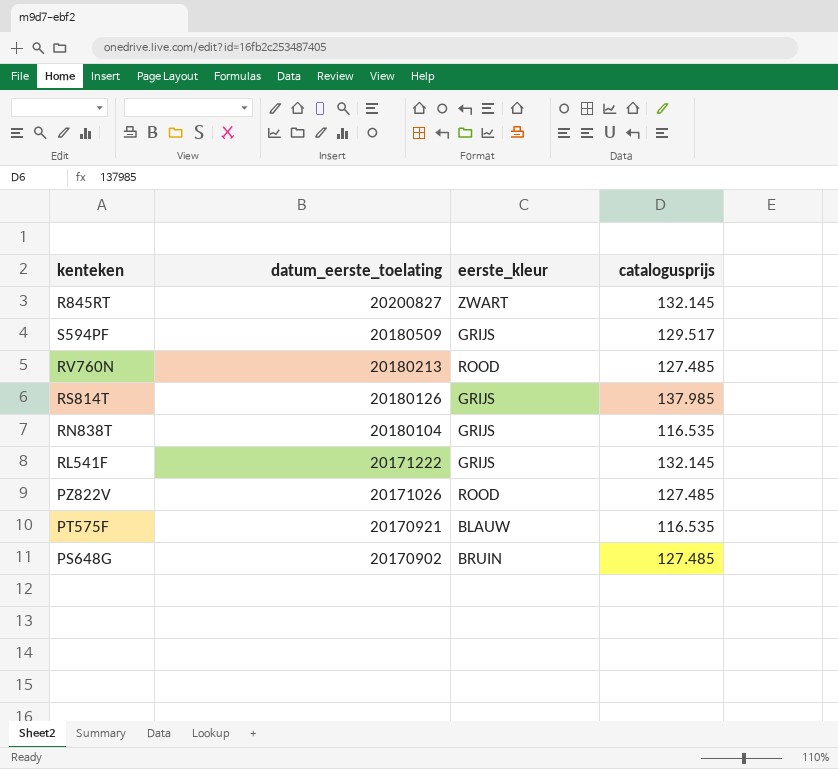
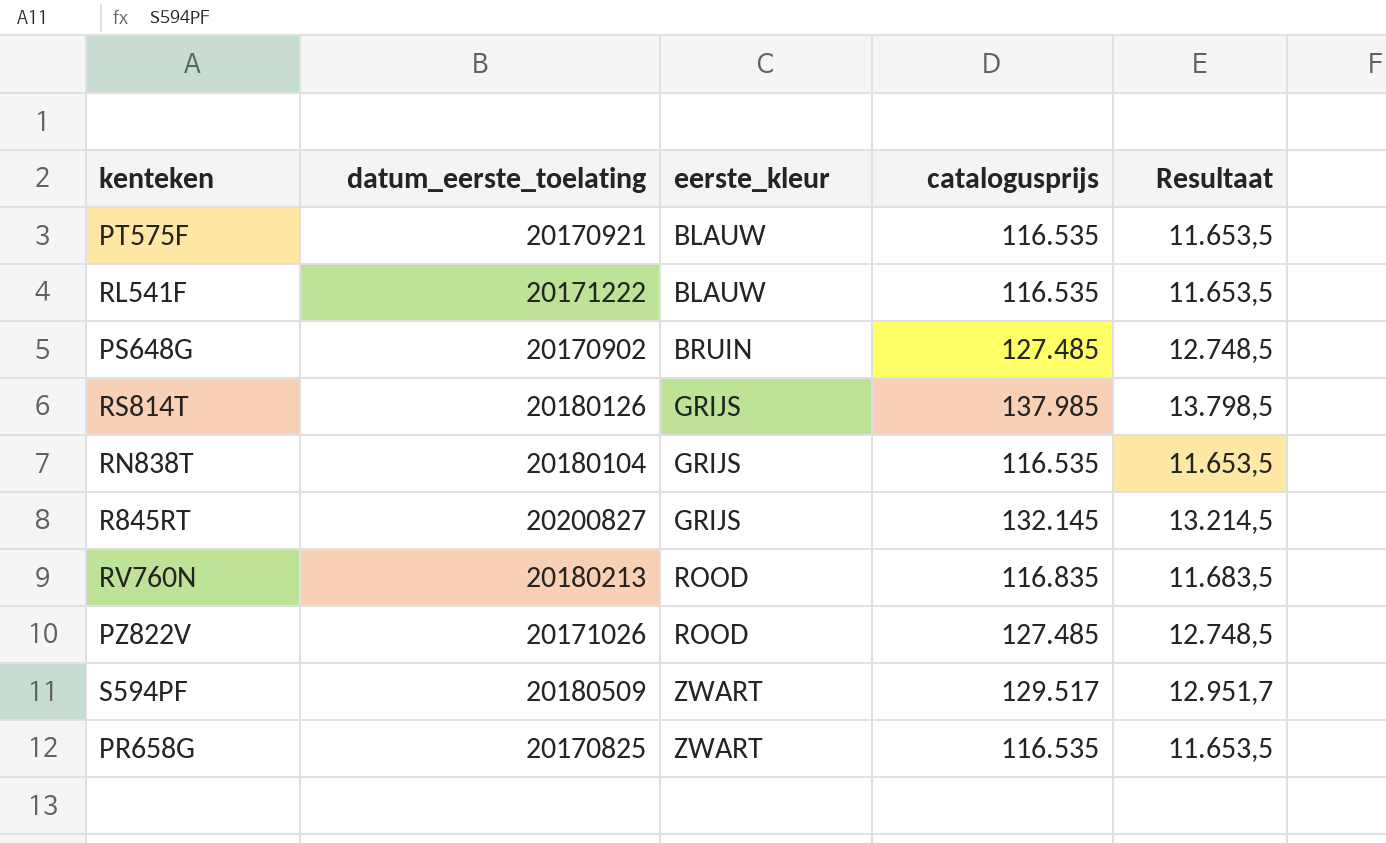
row order: datum_eerste_toelating descending -> eerste_kleur ascending
column Resultaat | formula: none -> [catalogusprijs] * 0,1
RL541F | eerste_kleur: GRIJS -> BLAUW
RL541F | catalogusprijs: 132.145 -> 116.535
R845RT | eerste_kleur: ZWART -> GRIJS
RV760N | catalogusprijs: 127.485 -> 116.835
S594PF | eerste_kleur: GRIJS -> ZWART
row PR658G: none -> 20170825 | ZWART | 116.535 | 11.653,5

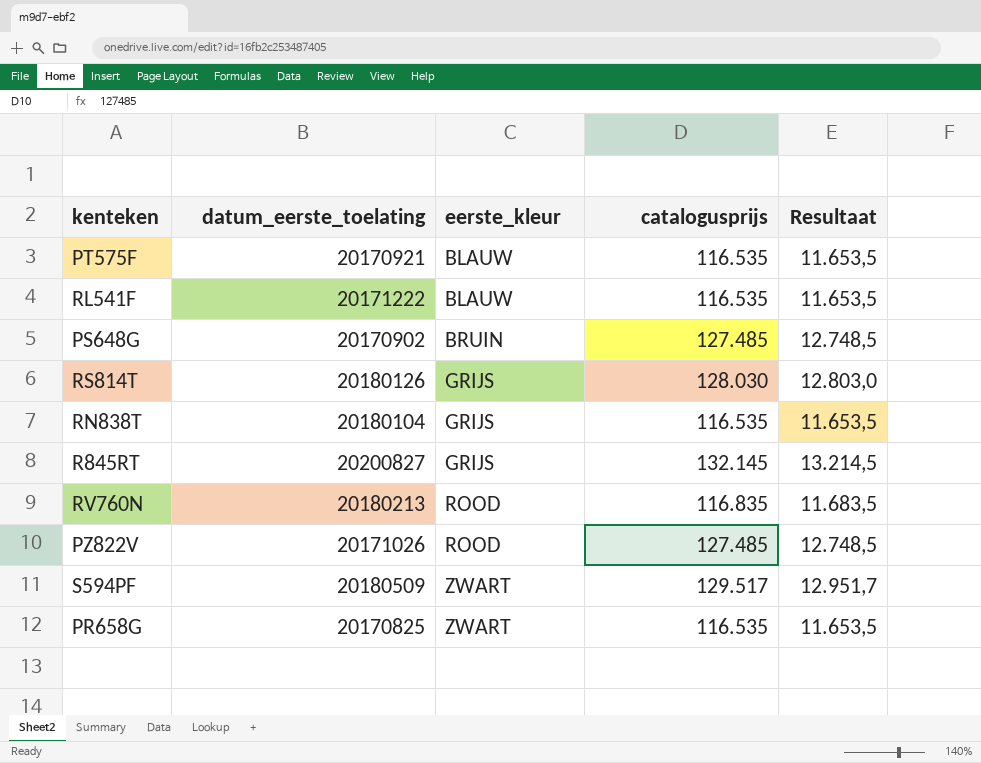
RS814T | catalogusprijs: 137.985 -> 128.030
RS814T | Resultaat: 13.798,5 -> 12.803,0

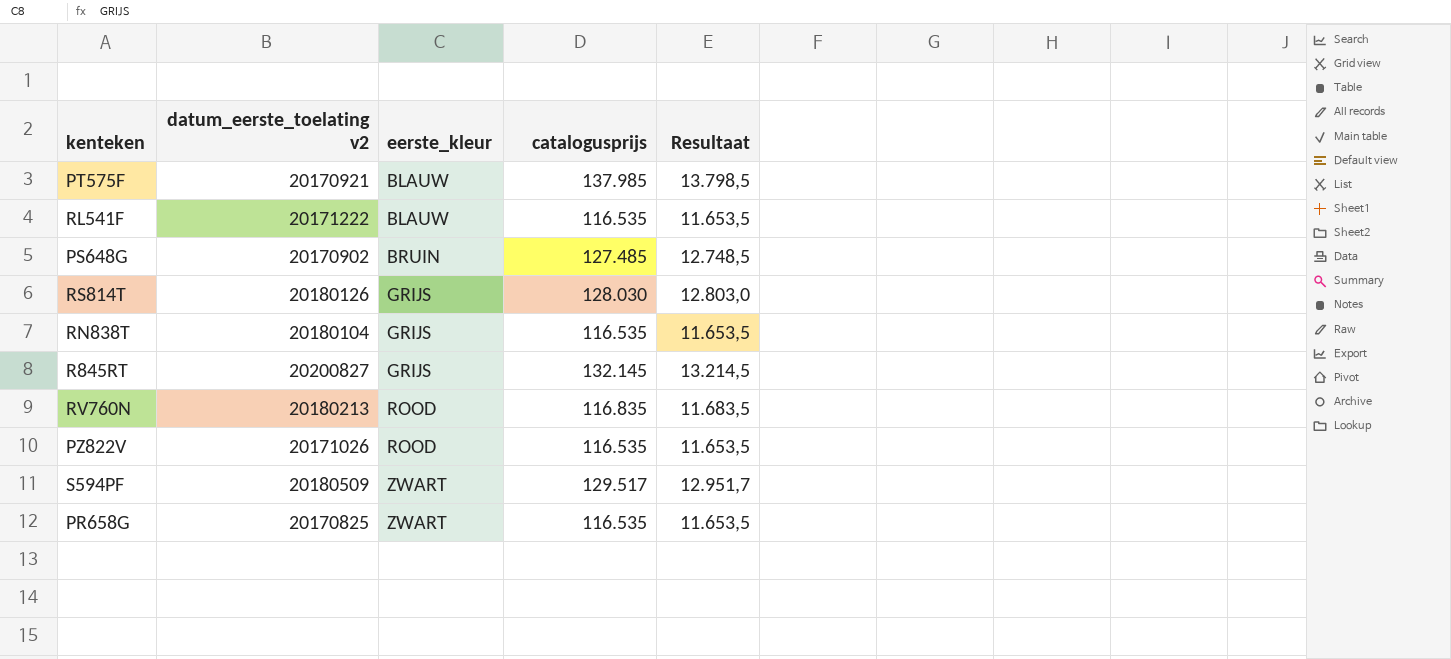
column name: datum_eerste_toelating -> datum_eerste_toelating v2
PT575F | catalogusprijs: 116.535 -> 137.985
PT575F | Resultaat: 11.653,5 -> 13.798,5
PZ822V | catalogusprijs: 127.485 -> 116.535
PZ822V | Resultaat: 12.748,5 -> 11.653,5

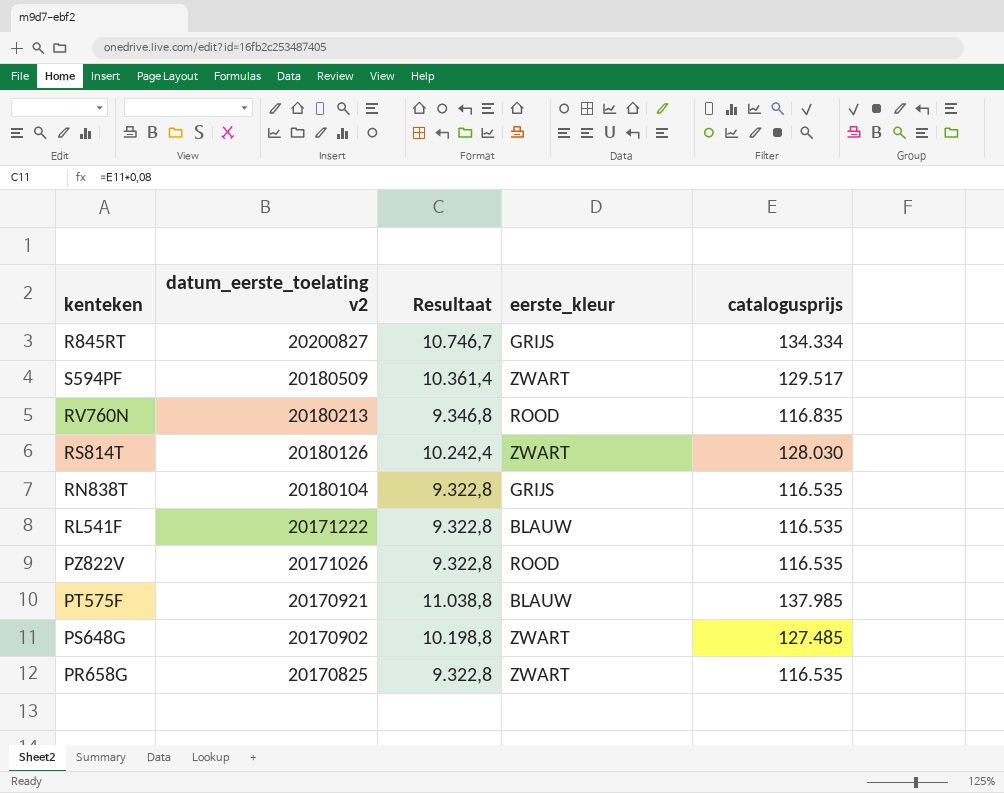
row order: eerste_kleur ascending -> datum_eerste_toelating v2 descending
column Resultaat | formula: [catalogusprijs] * 0,1 -> [catalogusprijs] * 0,08
column Resultaat | position: 5 -> 3
R845RT | catalogusprijs: 132.145 -> 134.334
RS814T | eerste_kleur: GRIJS -> ZWART
PS648G | eerste_kleur: BRUIN -> ZWART

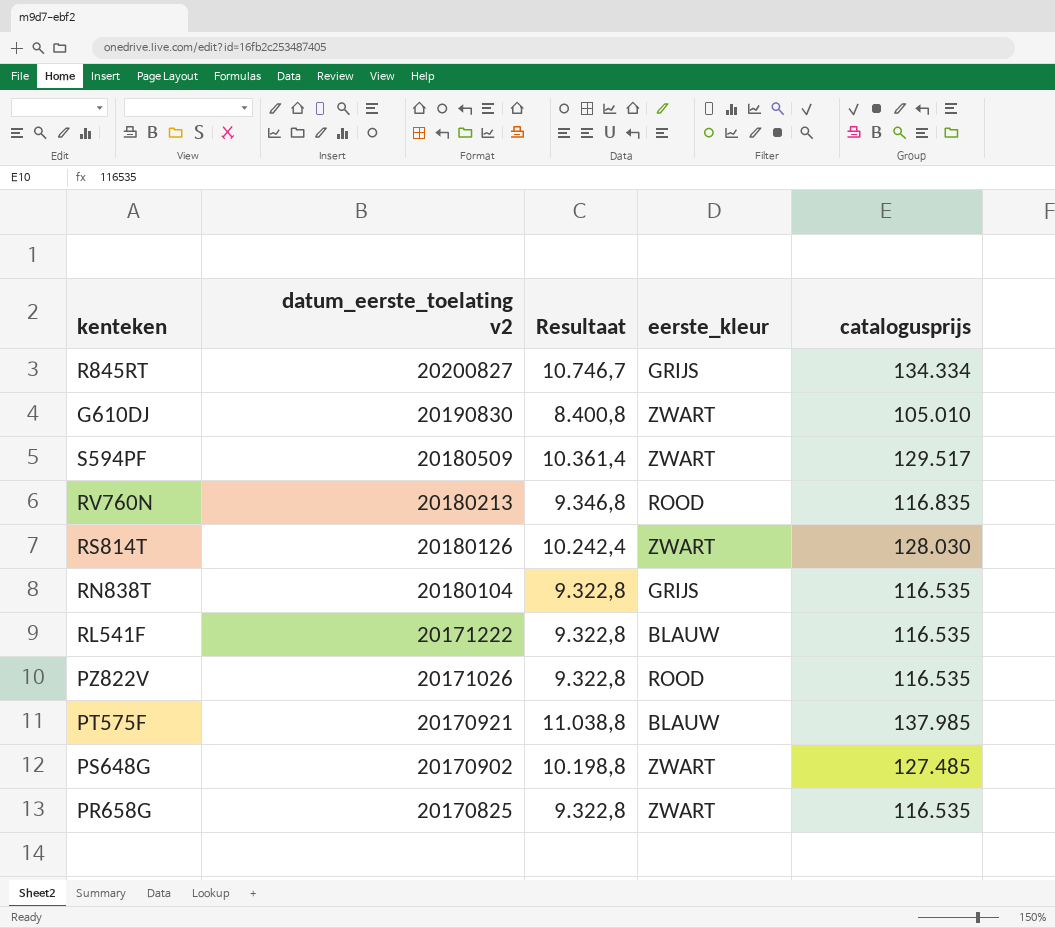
row G610DJ: none -> 20190830 | 8.400,8 | ZWART | 105.010

